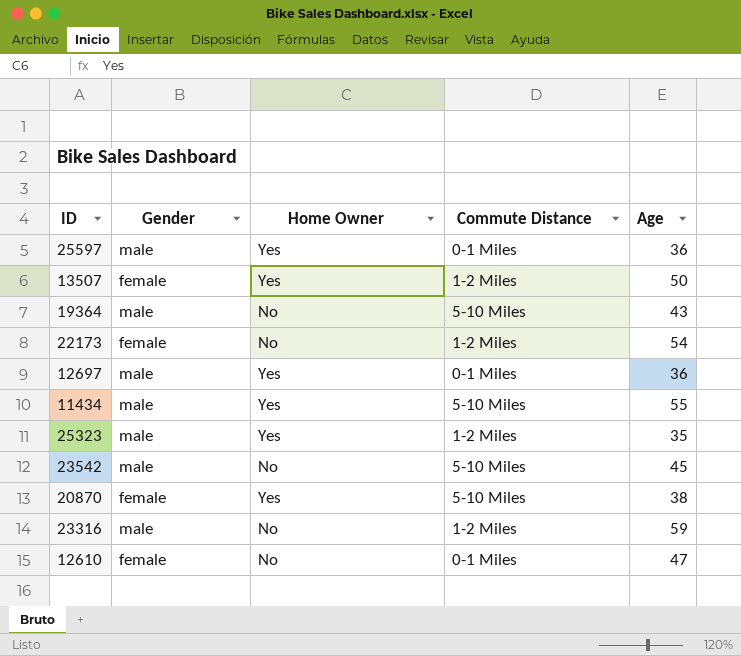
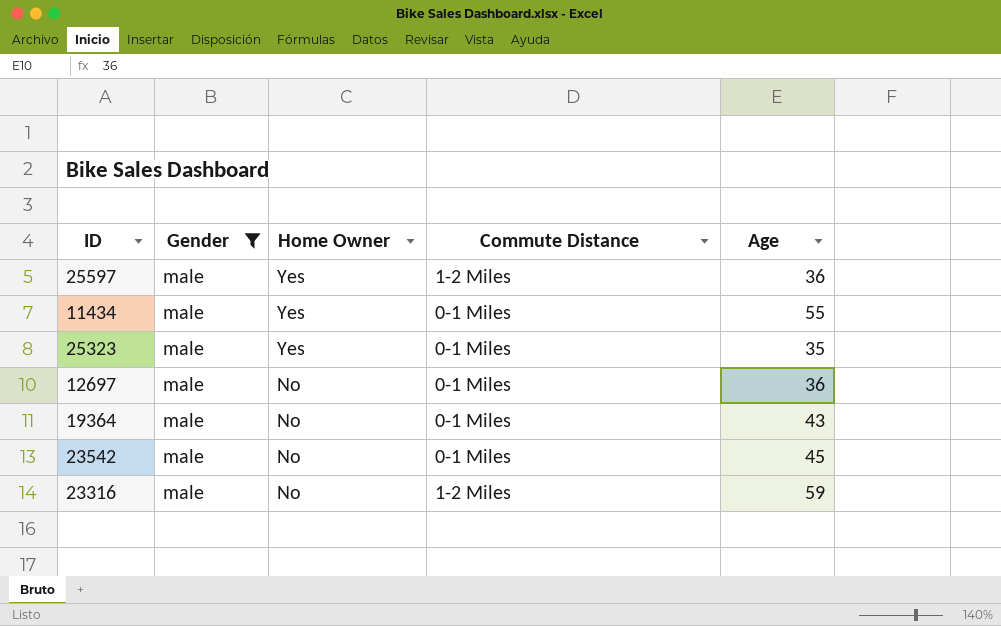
filter: none -> Gender = male
row order: none -> Home Owner descending
25597 | Commute Distance: 0-1 Miles -> 1-2 Miles
11434 | Commute Distance: 5-10 Miles -> 0-1 Miles
25323 | Commute Distance: 1-2 Miles -> 0-1 Miles
12697 | Home Owner: Yes -> No
19364 | Commute Distance: 5-10 Miles -> 0-1 Miles
23542 | Commute Distance: 5-10 Miles -> 0-1 Miles

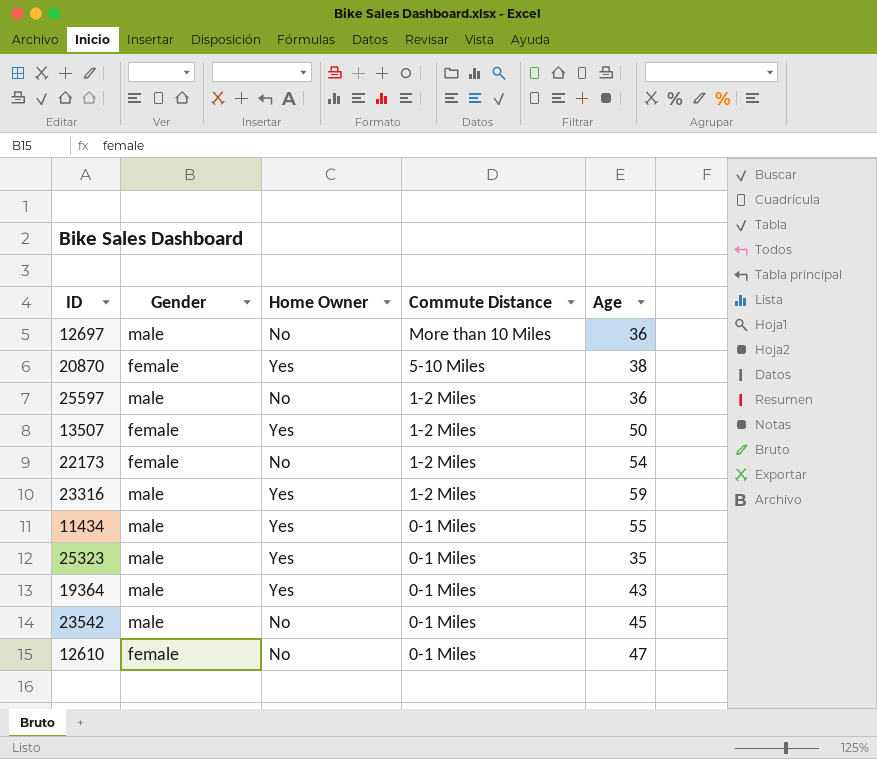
filter: Gender = male -> none
row order: Home Owner descending -> Commute Distance descending
12697 | Commute Distance: 0-1 Miles -> More than 10 Miles
25597 | Home Owner: Yes -> No
23316 | Home Owner: No -> Yes
19364 | Home Owner: No -> Yes

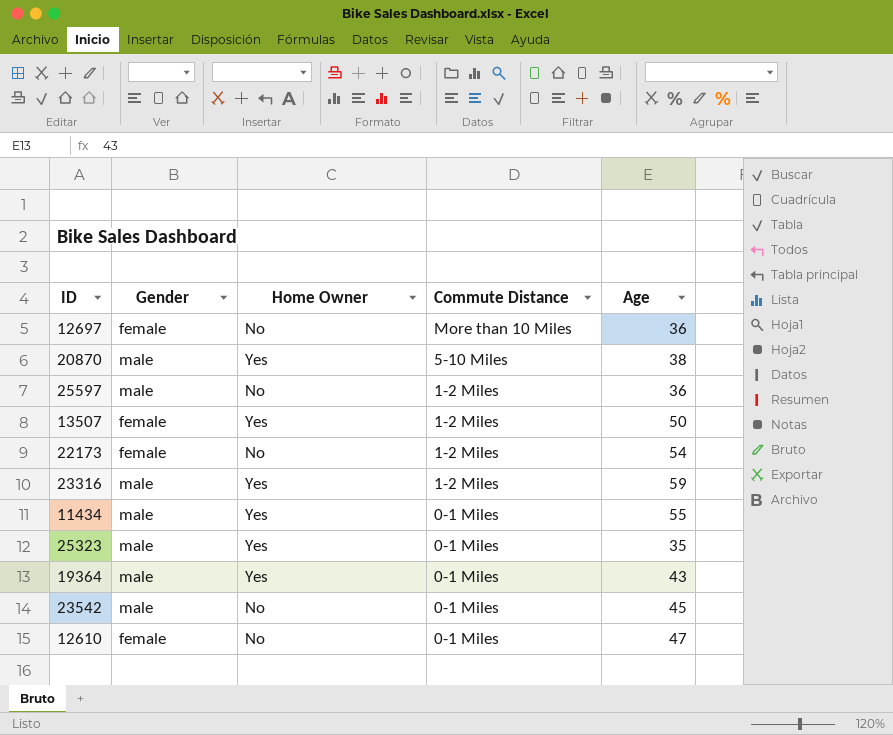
12697 | Gender: male -> female
20870 | Gender: female -> male

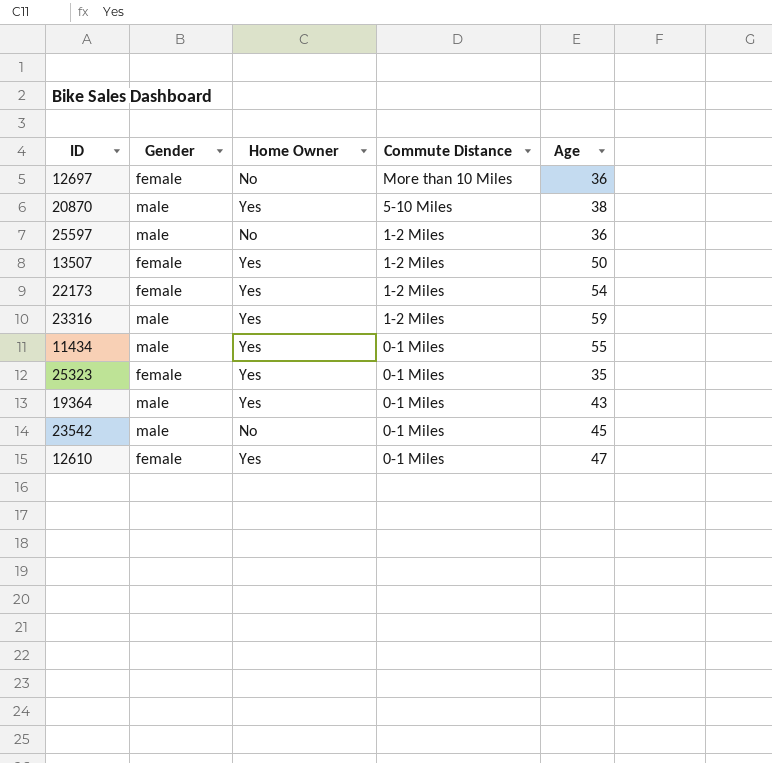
22173 | Home Owner: No -> Yes
25323 | Gender: male -> female
12610 | Home Owner: No -> Yes

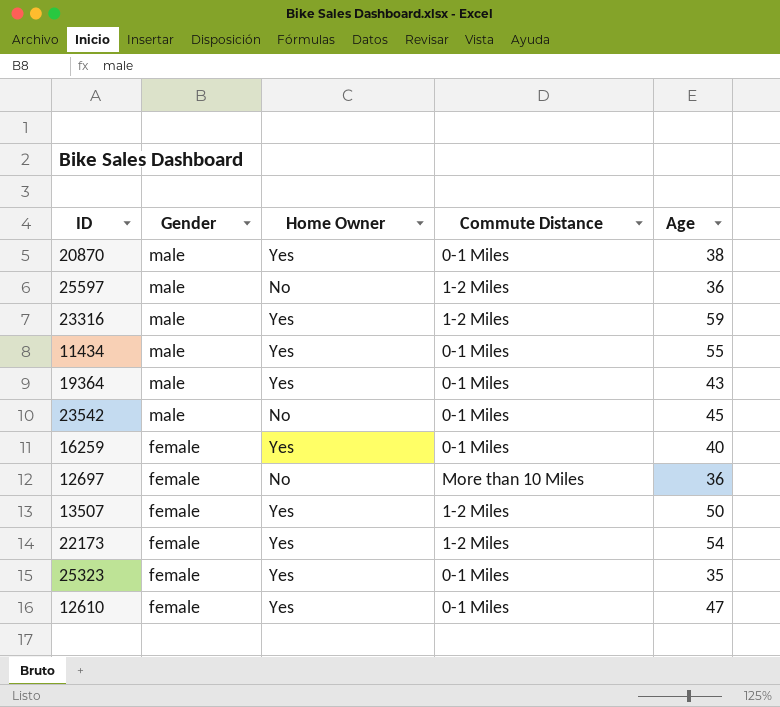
row order: Commute Distance descending -> Gender descending
20870 | Commute Distance: 5-10 Miles -> 0-1 Miles
row 16259: none -> female | Yes | 0-1 Miles | 40

